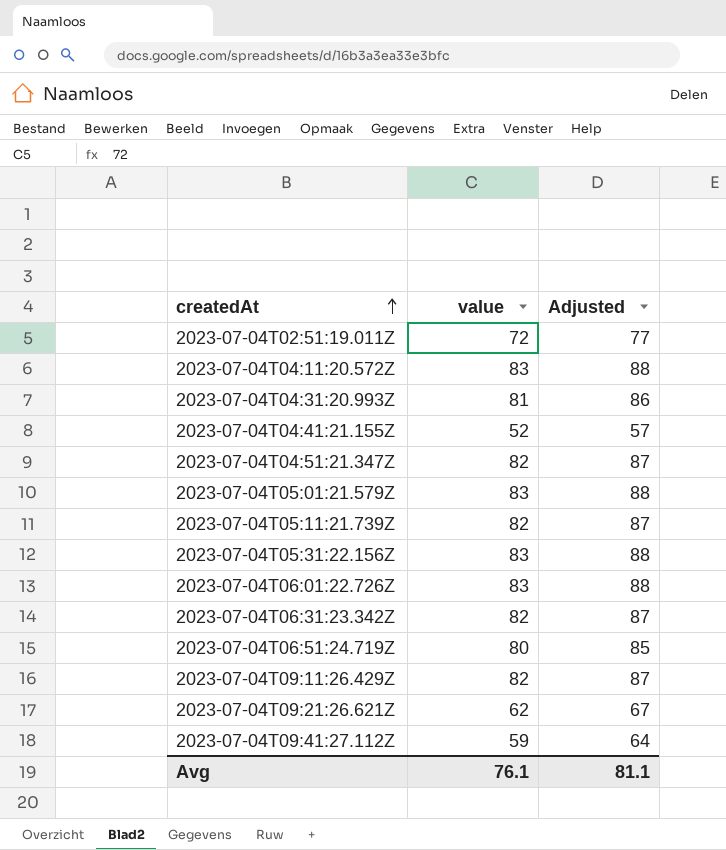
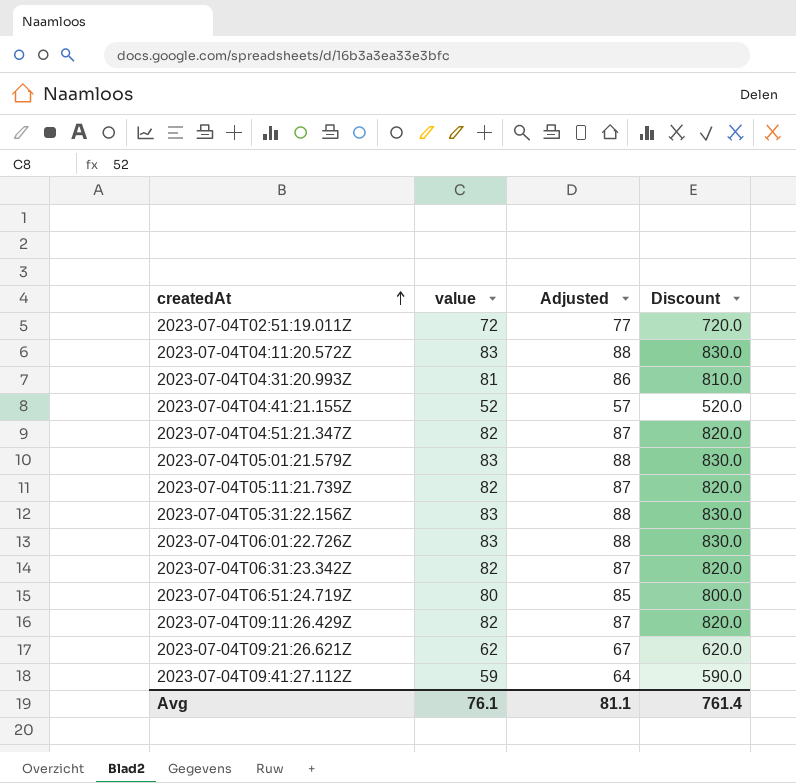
column Discount | formula: none -> [value] * 10

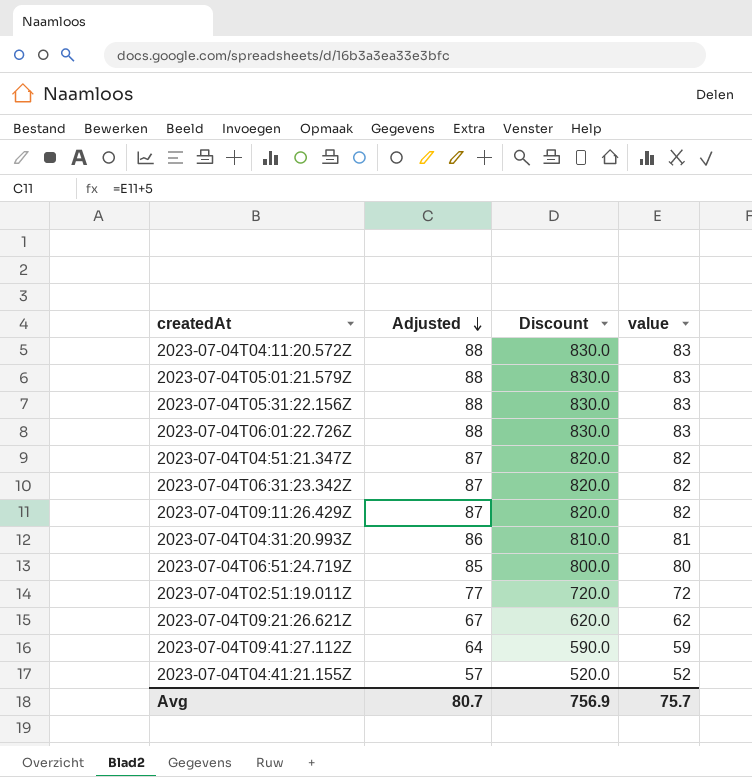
row order: createdAt ascending -> Adjusted descending
column value | position: 2 -> 4
row 2023-07-04T05:11:21.739Z: 82 | 87 | 820.0 -> none
Avg | Adjusted: 81.1 -> 80.7
Avg | Discount: 761.4 -> 756.9
Avg | value: 76.1 -> 75.7

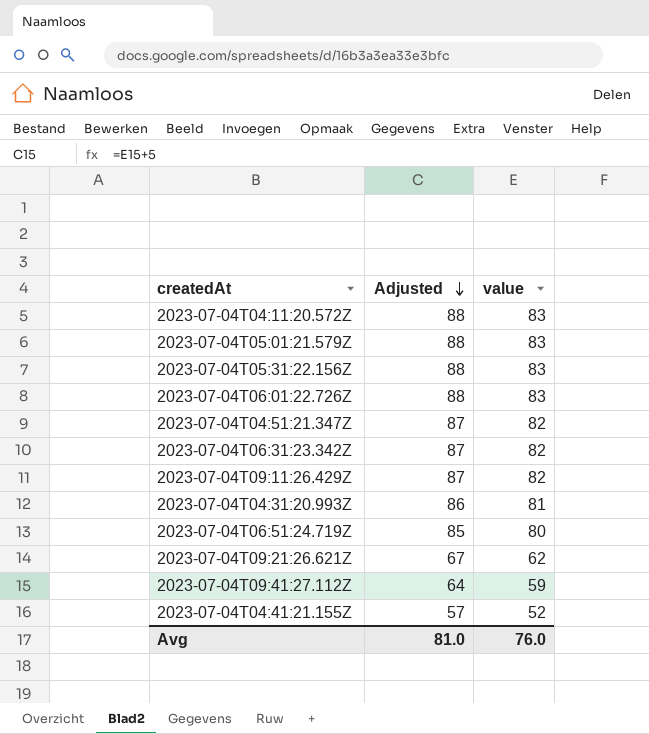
column Discount | formula: [value] * 10 -> none
row 2023-07-04T02:51:19.011Z: 77 | 720.0 | 72 -> none
Avg | Adjusted: 80.7 -> 81.0
Avg | value: 75.7 -> 76.0

